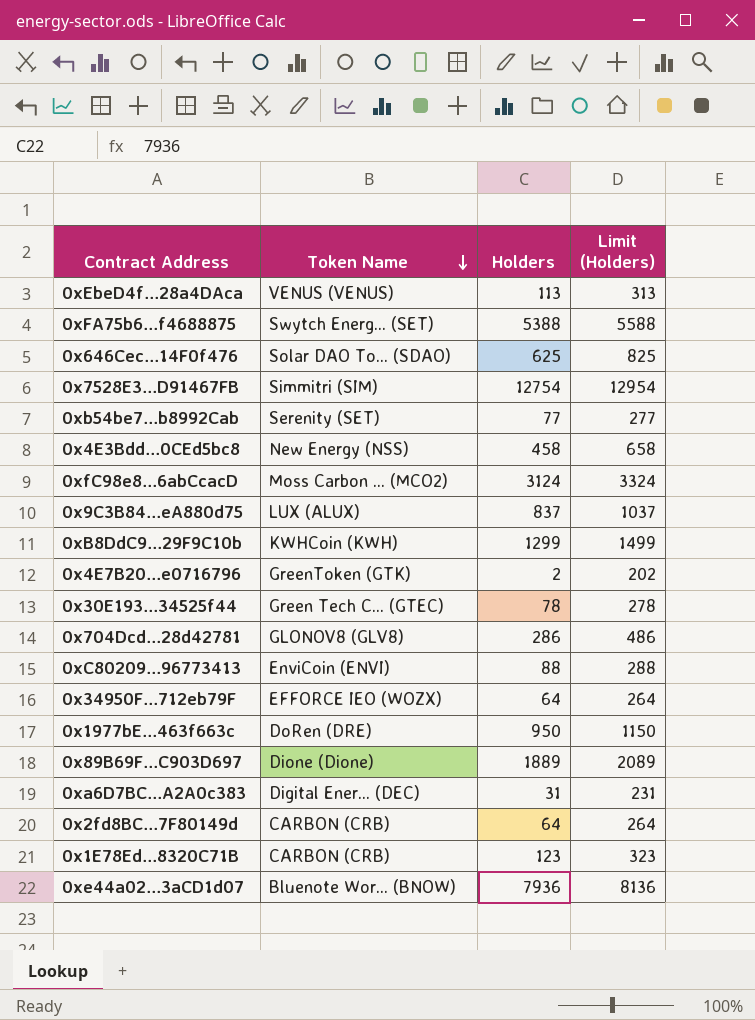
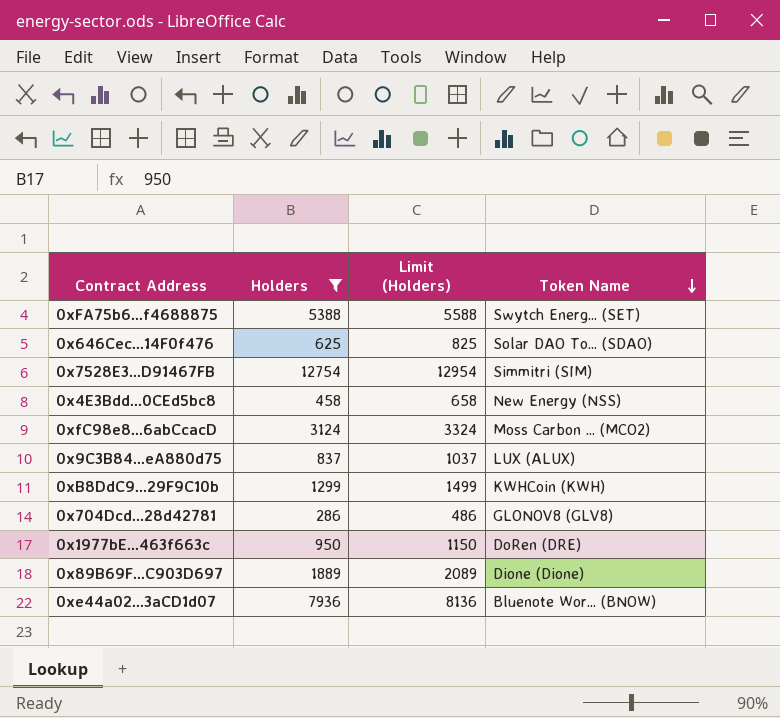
filter: none -> Holders >= 286
column Token Name | position: 2 -> 4

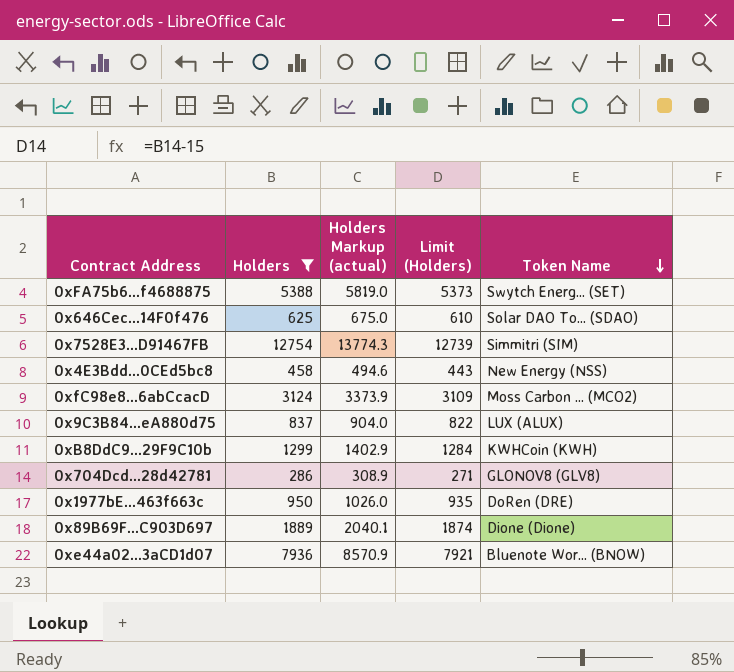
column Holders Markup (actual) | formula: none -> [Holders] * 1.08
column Limit (Holders) | formula: [Holders] + 200 -> [Holders] - 15

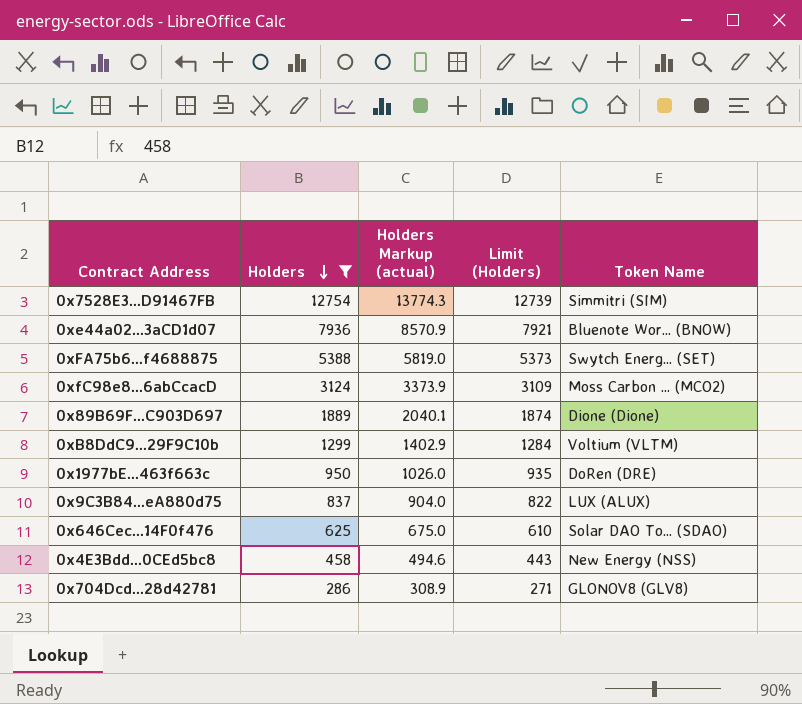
row order: Token Name descending -> Holders descending
0xB8DdC9...29F9C10b | Token Name: KWHCoin (KWH) -> Voltium (VLTM)

